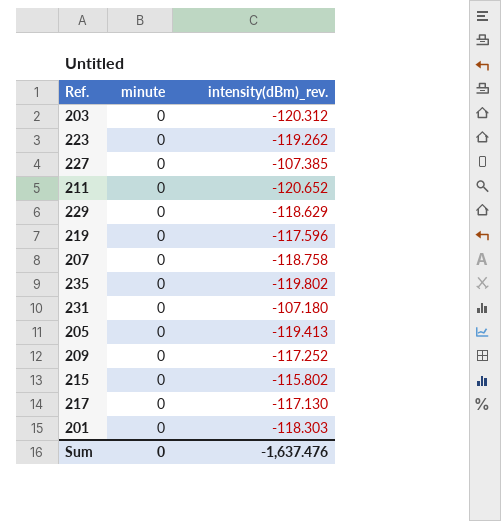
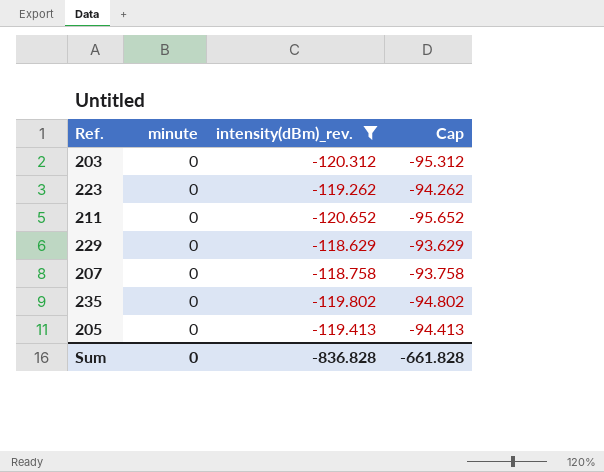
filter: none -> intensity(dBm)_rev. <= -118.629
column Cap | formula: none -> [intensity(dBm)_rev.] + 25
Sum | intensity(dBm)_rev.: -1,637.476 -> -836.828

